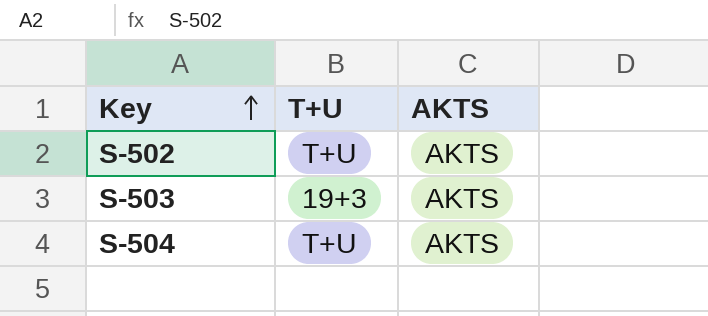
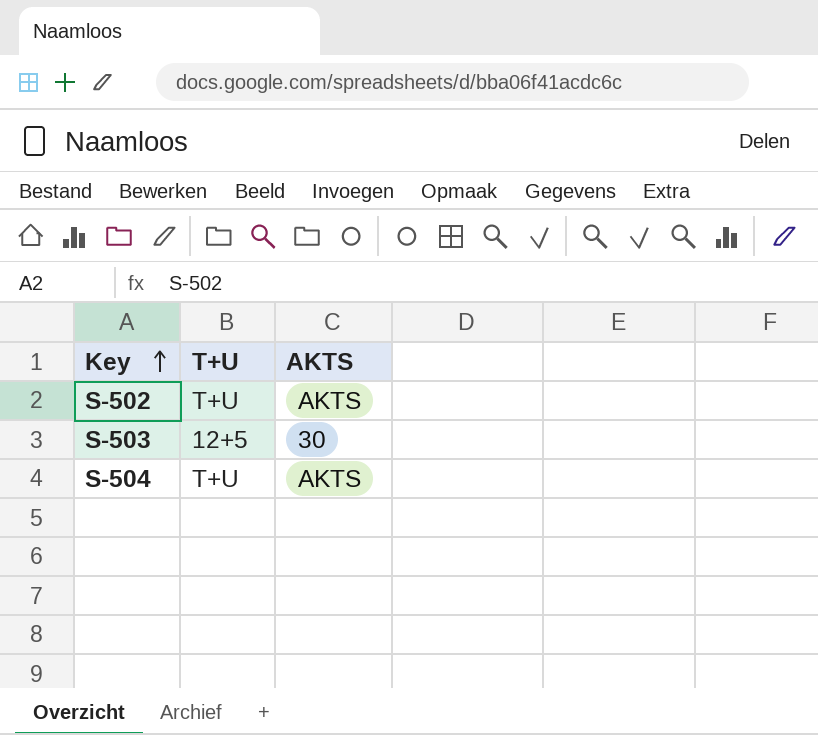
S-503 | T+U: 19+3 -> 12+5
S-503 | AKTS: AKTS -> 30

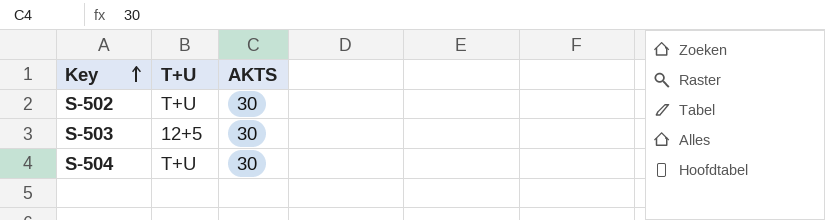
S-502 | AKTS: AKTS -> 30
S-504 | AKTS: AKTS -> 30

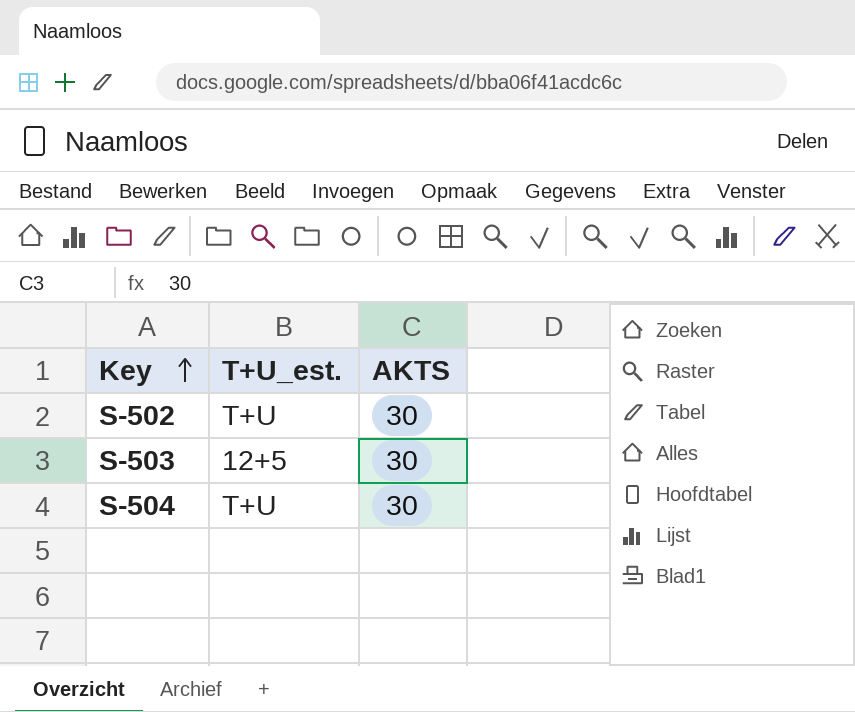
column name: T+U -> T+U_est.

